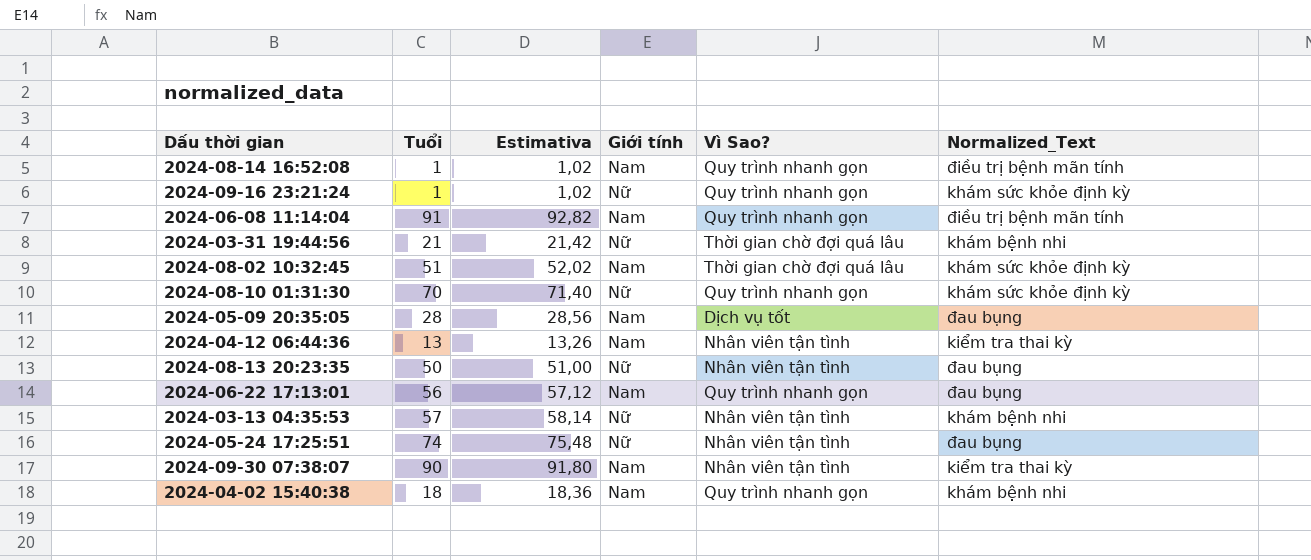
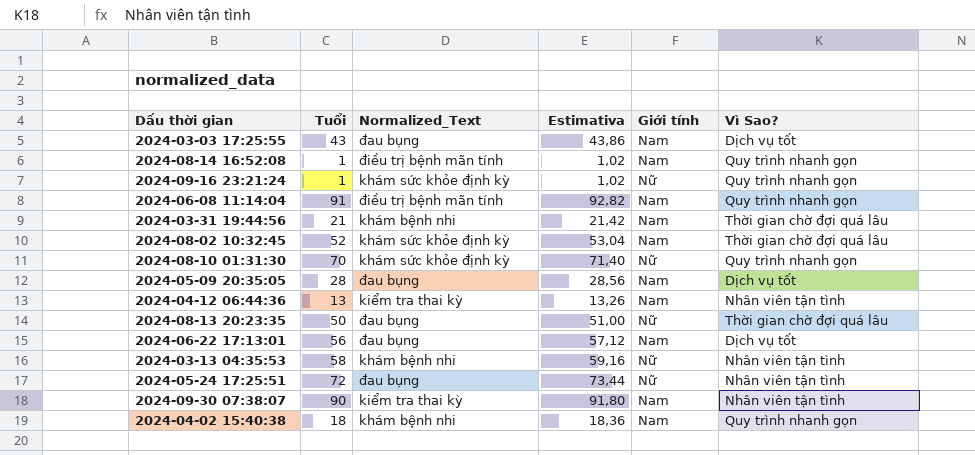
column Normalized_Text | position: 6 -> 3
row 2024-03-03 17:25:55: none -> 43 | đau bụng | 43,86 | Nam | Dịch vụ tốt
2024-03-31 19:44:56 | Giới tính: Nữ -> Nam
2024-08-02 10:32:45 | Tuổi: 51 -> 52
2024-08-02 10:32:45 | Estimativa: 52,02 -> 53,04
2024-08-13 20:23:35 | Vì Sao?: Nhân viên tận tình -> Thời gian chờ đợi quá lâu
2024-06-22 17:13:01 | Vì Sao?: Quy trình nhanh gọn -> Dịch vụ tốt
2024-03-13 04:35:53 | Tuổi: 57 -> 58
2024-03-13 04:35:53 | Estimativa: 58,14 -> 59,16
2024-05-24 17:25:51 | Tuổi: 74 -> 72
2024-05-24 17:25:51 | Estimativa: 75,48 -> 73,44

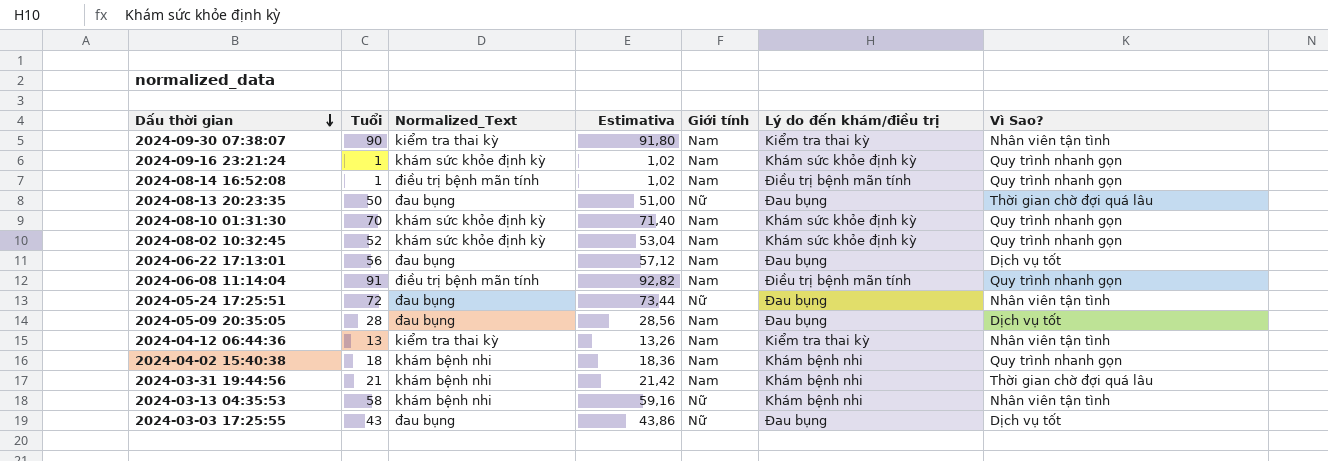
row order: none -> Dấu thời gian descending
column Lý do đến khám/điều trị | position: none -> 6
2024-09-16 23:21:24 | Giới tính: Nữ -> Nam
2024-08-10 01:31:30 | Giới tính: Nữ -> Nam
2024-08-02 10:32:45 | Vì Sao?: Thời gian chờ đợi quá lâu -> Quy trình nhanh gọn
2024-03-03 17:25:55 | Giới tính: Nam -> Nữ

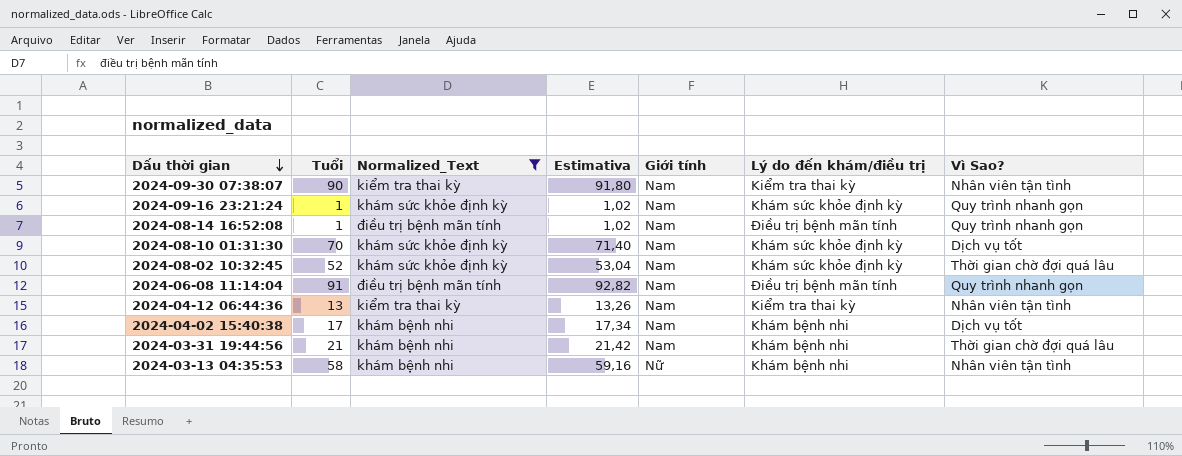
filter: none -> Normalized_Text != đau bụng
2024-08-10 01:31:30 | Vì Sao?: Quy trình nhanh gọn -> Dịch vụ tốt
2024-08-02 10:32:45 | Vì Sao?: Quy trình nhanh gọn -> Thời gian chờ đợi quá lâu
2024-04-02 15:40:38 | Tuổi: 18 -> 17
2024-04-02 15:40:38 | Estimativa: 18,36 -> 17,34
2024-04-02 15:40:38 | Vì Sao?: Quy trình nhanh gọn -> Dịch vụ tốt

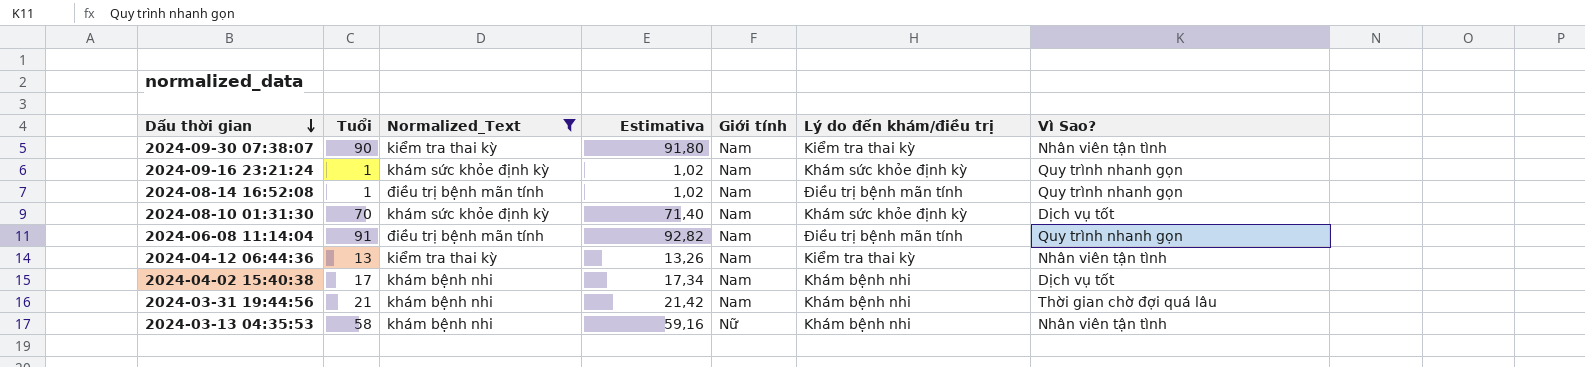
row 2024-08-02 10:32:45: 52 | khám sức khỏe định kỳ | 53,04 | Nam | Khám sức khỏe định kỳ | Thời gian chờ đợi quá lâu -> none

